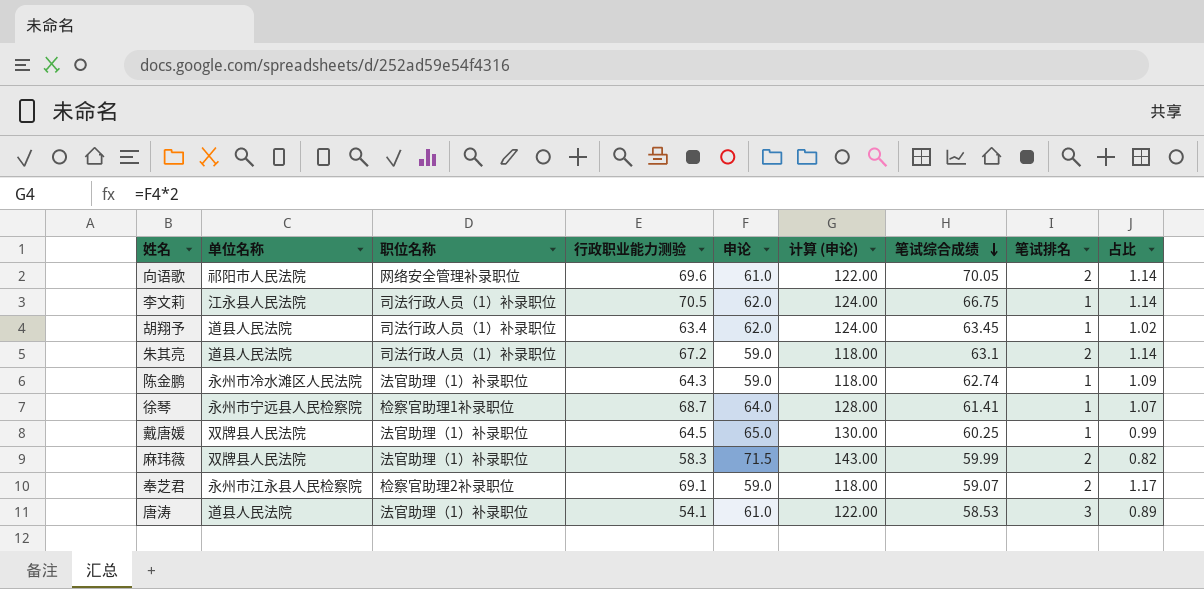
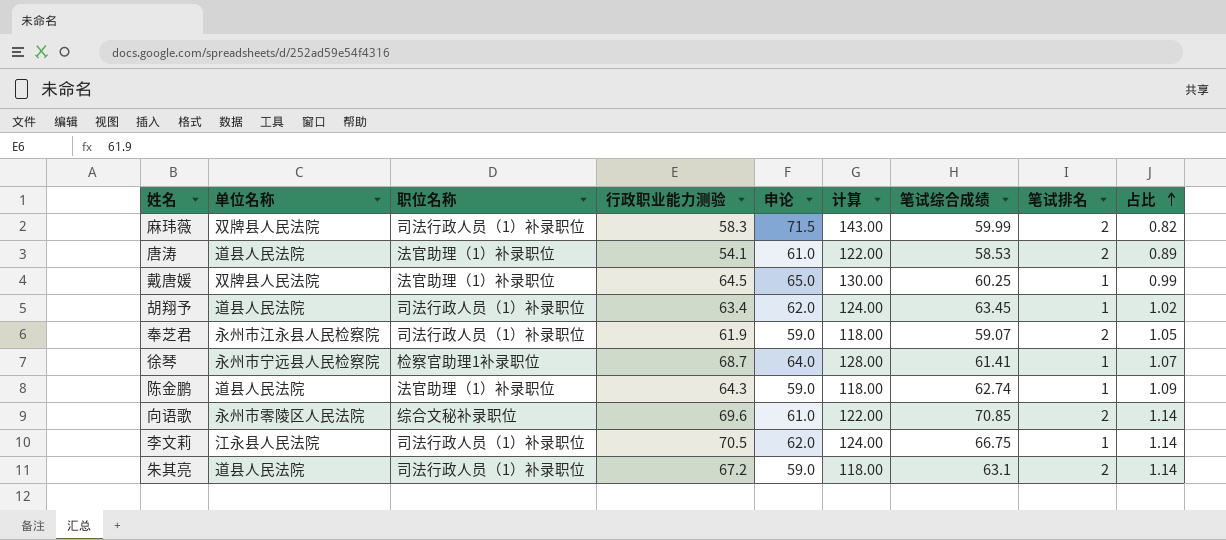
row order: 笔试综合成绩 descending -> 占比 ascending
column name: 计算 (申论) -> 计算
麻玮薇 | 职位名称: 法官助理（1）补录职位 -> 司法行政人员（1）补录职位
唐涛 | 笔试排名: 3 -> 2
奉芝君 | 职位名称: 检察官助理2补录职位 -> 司法行政人员（1）补录职位
奉芝君 | 行政职业能力测验: 69.1 -> 61.9
奉芝君 | 占比: 1.17 -> 1.05
陈金鹏 | 单位名称: 永州市冷水滩区人民法院 -> 道县人民法院
向语歌 | 单位名称: 祁阳市人民法院 -> 永州市零陵区人民法院
向语歌 | 职位名称: 网络安全管理补录职位 -> 综合文秘补录职位
向语歌 | 笔试综合成绩: 70.05 -> 70.85

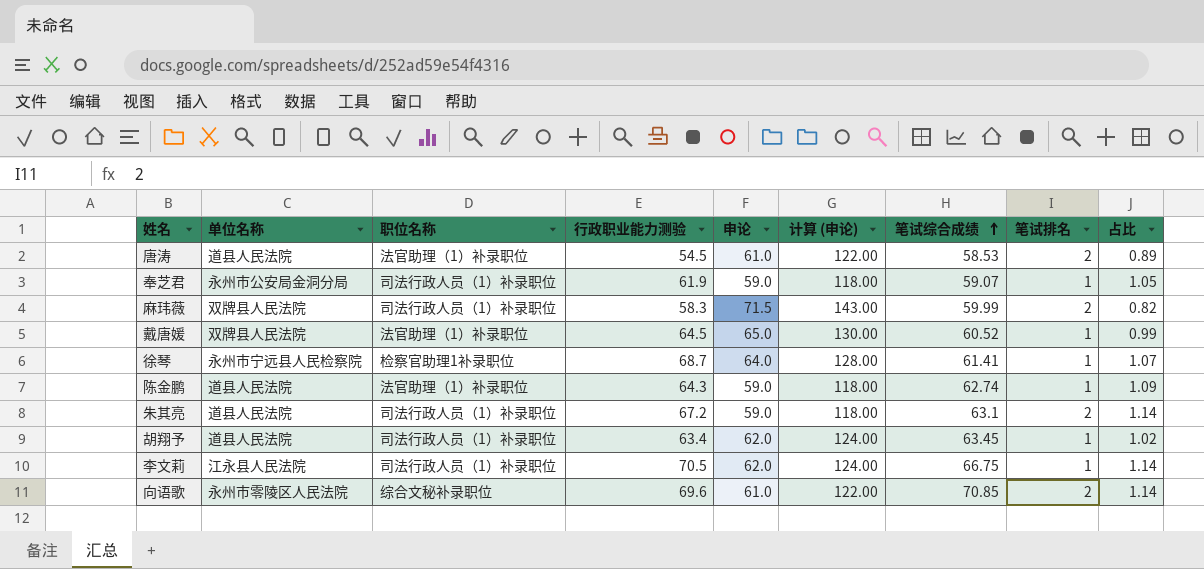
row order: 占比 ascending -> 笔试综合成绩 ascending
column name: 计算 -> 计算 (申论)
唐涛 | 行政职业能力测验: 54.1 -> 54.5
奉芝君 | 单位名称: 永州市江永县人民检察院 -> 永州市公安局金洞分局
奉芝君 | 笔试排名: 2 -> 1
戴唐媛 | 笔试综合成绩: 60.25 -> 60.52

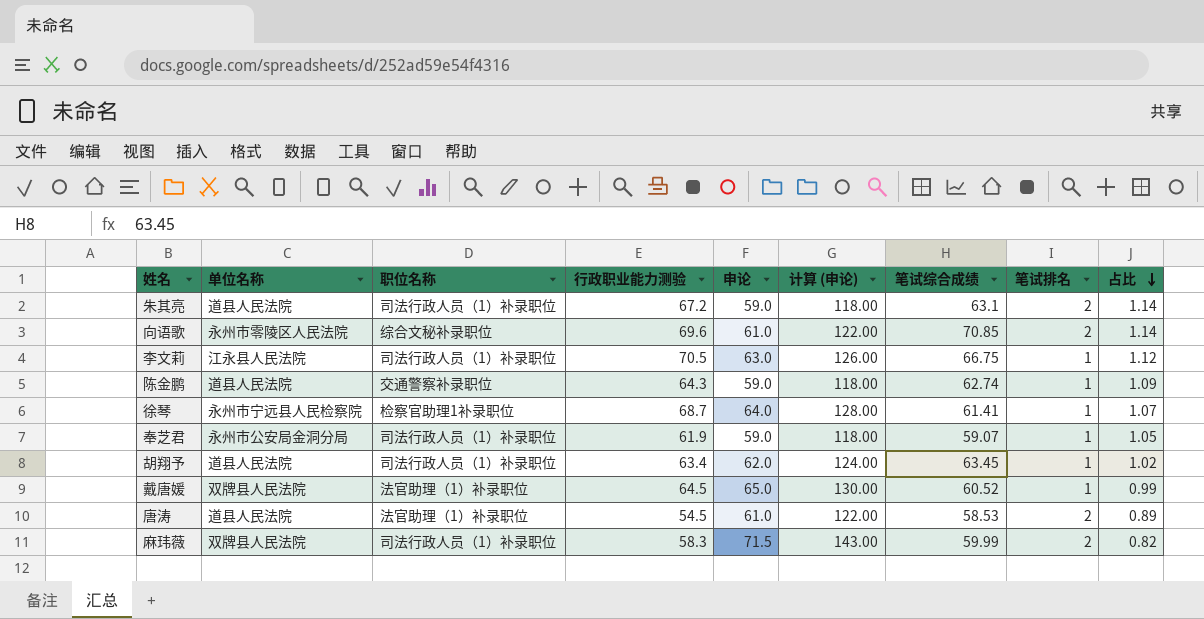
row order: 笔试综合成绩 ascending -> 占比 descending
李文莉 | 申论: 62.0 -> 63.0
李文莉 | 计算 (申论): 124.00 -> 126.00
李文莉 | 占比: 1.14 -> 1.12
陈金鹏 | 职位名称: 法官助理（1）补录职位 -> 交通警察补录职位

